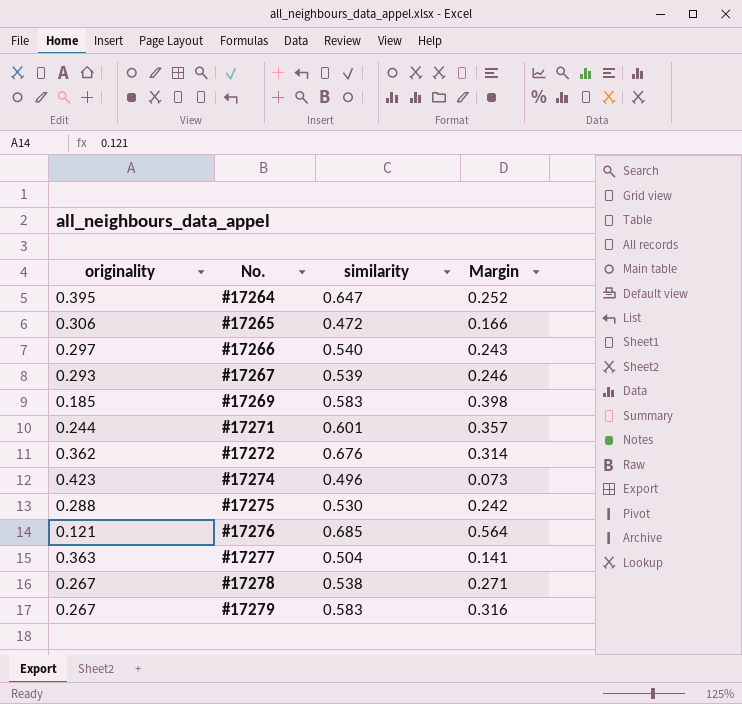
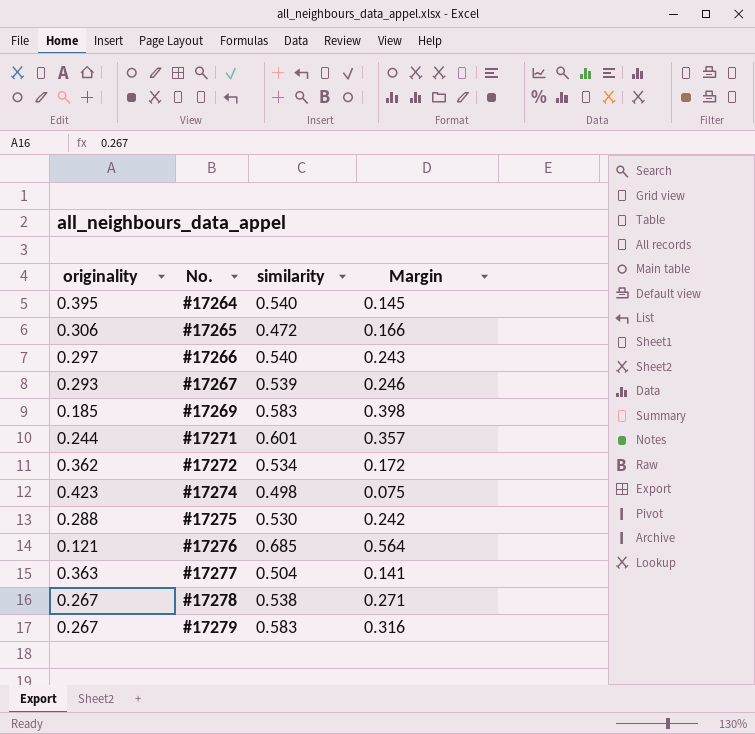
#17264 | similarity: 0.647 -> 0.540
#17264 | Margin: 0.252 -> 0.145
#17272 | similarity: 0.676 -> 0.534
#17272 | Margin: 0.314 -> 0.172
#17274 | similarity: 0.496 -> 0.498
#17274 | Margin: 0.073 -> 0.075

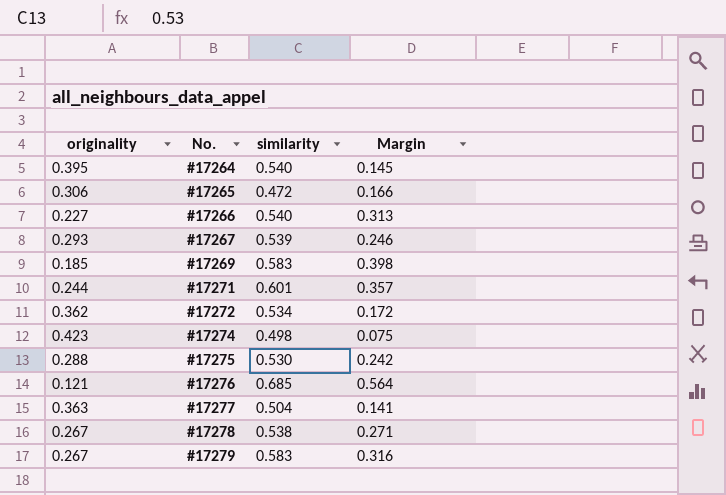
#17266 | originality: 0.297 -> 0.227
#17266 | Margin: 0.243 -> 0.313

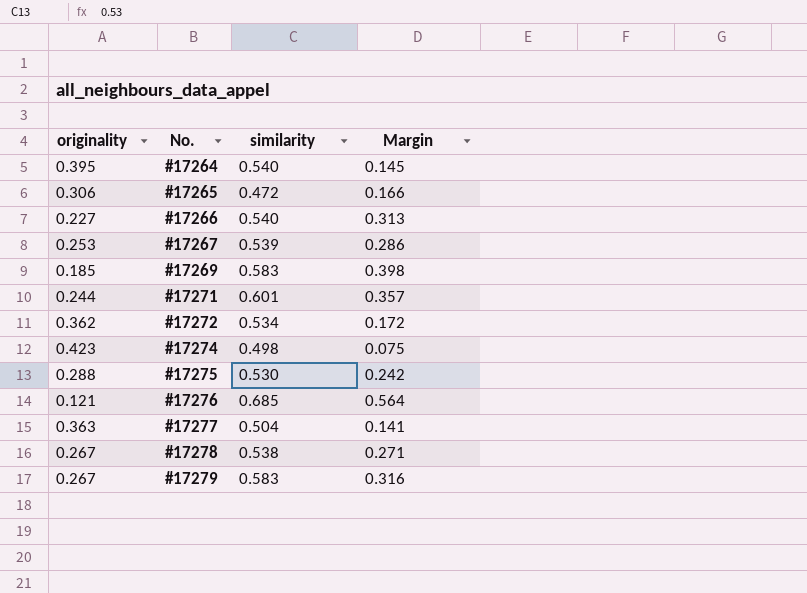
#17267 | originality: 0.293 -> 0.253
#17267 | Margin: 0.246 -> 0.286

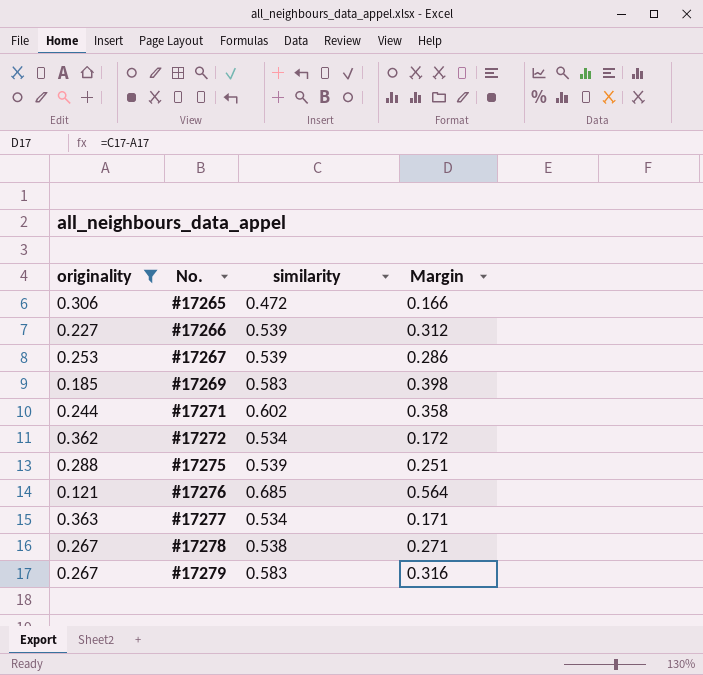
filter: none -> originality <= 0.363
#17266 | similarity: 0.540 -> 0.539
#17266 | Margin: 0.313 -> 0.312
#17271 | similarity: 0.601 -> 0.602
#17271 | Margin: 0.357 -> 0.358
#17275 | similarity: 0.530 -> 0.539
#17275 | Margin: 0.242 -> 0.251
#17277 | similarity: 0.504 -> 0.534
#17277 | Margin: 0.141 -> 0.171

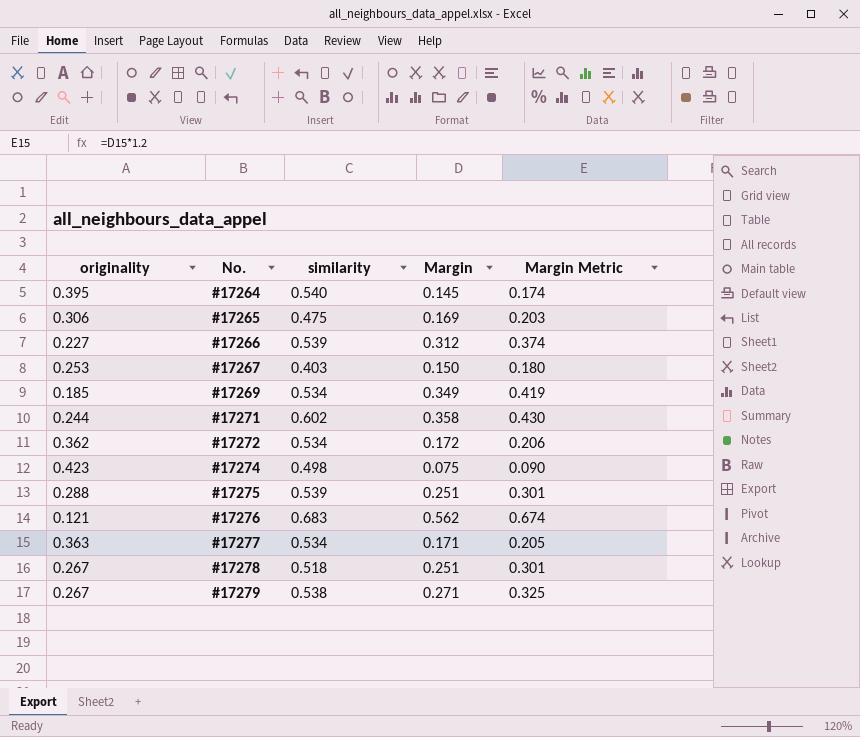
filter: originality <= 0.363 -> none
column Margin Metric | formula: none -> [Margin] * 1.2
#17265 | similarity: 0.472 -> 0.475
#17265 | Margin: 0.166 -> 0.169
#17267 | similarity: 0.539 -> 0.403
#17267 | Margin: 0.286 -> 0.150
#17269 | similarity: 0.583 -> 0.534
#17269 | Margin: 0.398 -> 0.349
#17276 | similarity: 0.685 -> 0.683
#17276 | Margin: 0.564 -> 0.562
#17278 | similarity: 0.538 -> 0.518
#17278 | Margin: 0.271 -> 0.251
#17279 | similarity: 0.583 -> 0.538
#17279 | Margin: 0.316 -> 0.271

